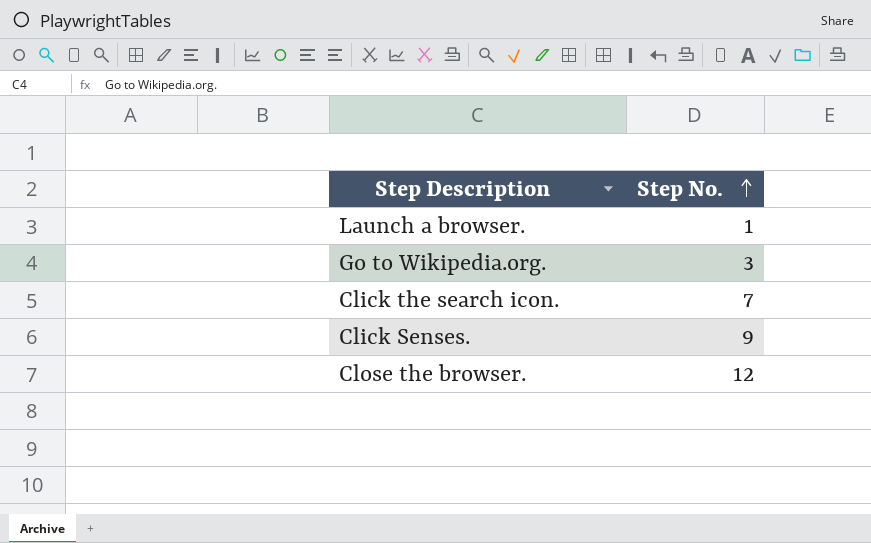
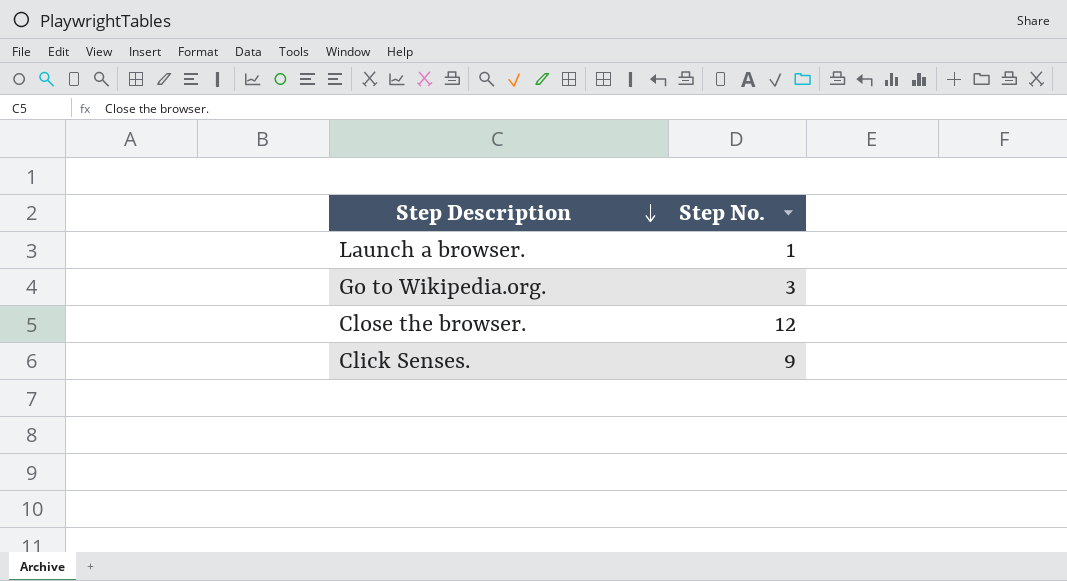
row order: Step No. ascending -> Step Description descending
row Click the search icon.: 7 -> none

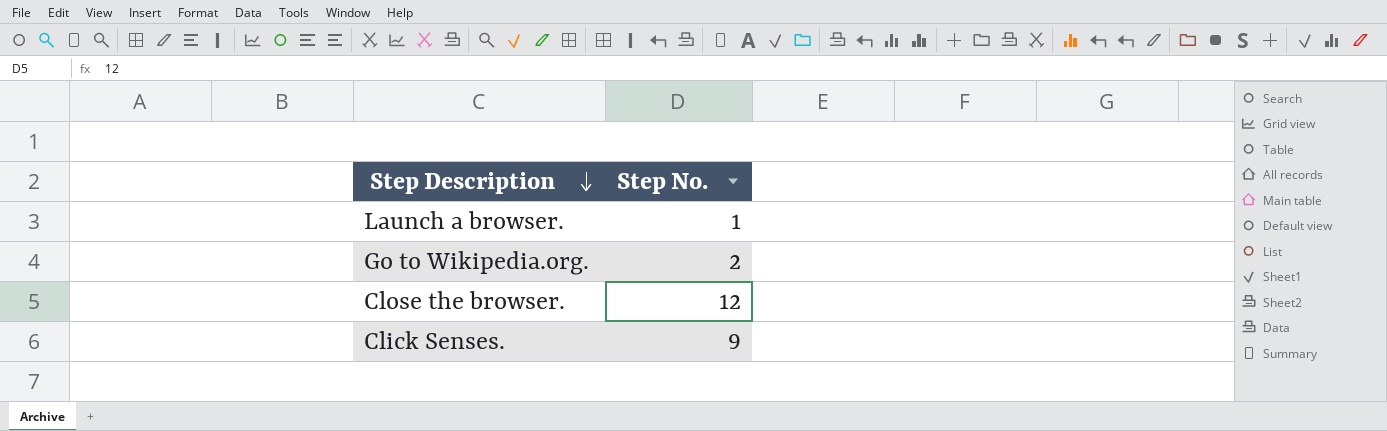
Go to Wikipedia.org. | Step No.: 3 -> 2

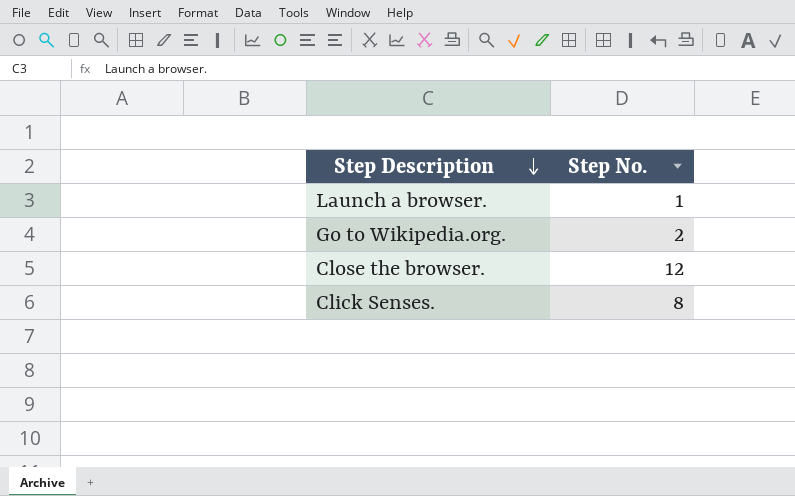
Click Senses. | Step No.: 9 -> 8

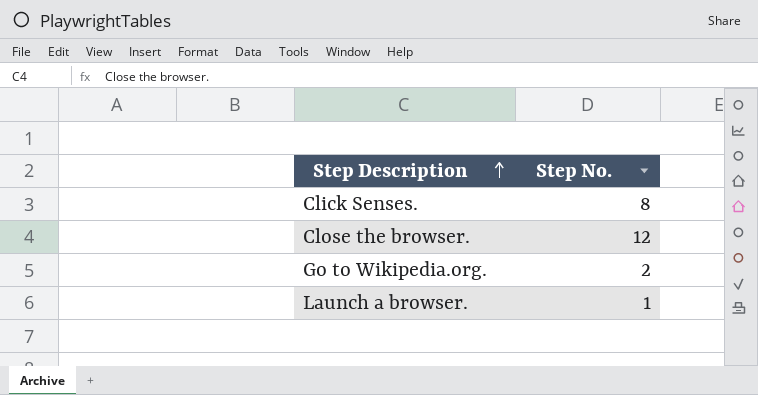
row order: Step Description descending -> Step Description ascending

